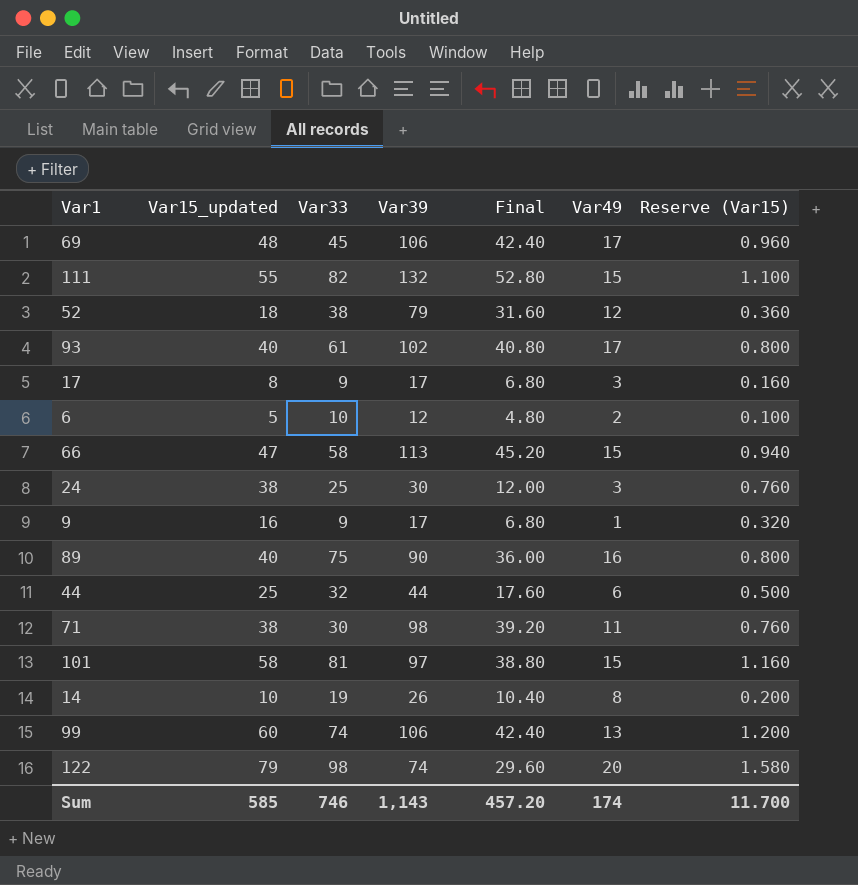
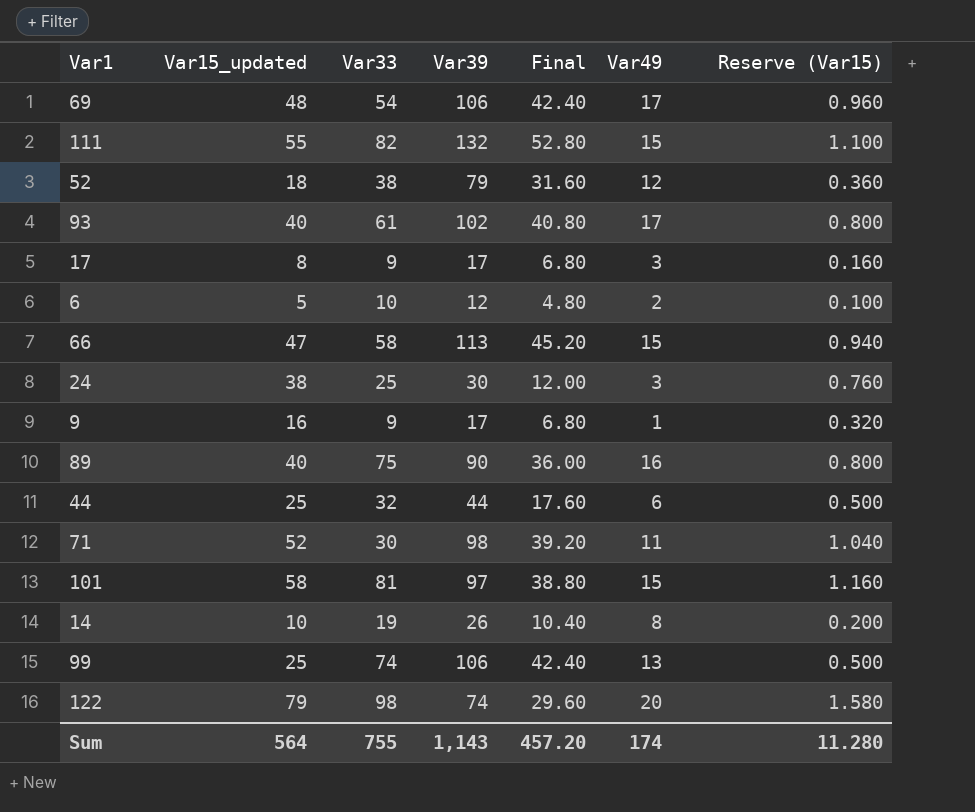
69 | Var33: 45 -> 54
71 | Var15_updated: 38 -> 52
71 | Reserve (Var15): 0.760 -> 1.040
99 | Var15_updated: 60 -> 25
99 | Reserve (Var15): 1.200 -> 0.500
Sum | Var15_updated: 585 -> 564
Sum | Var33: 746 -> 755
Sum | Reserve (Var15): 11.700 -> 11.280

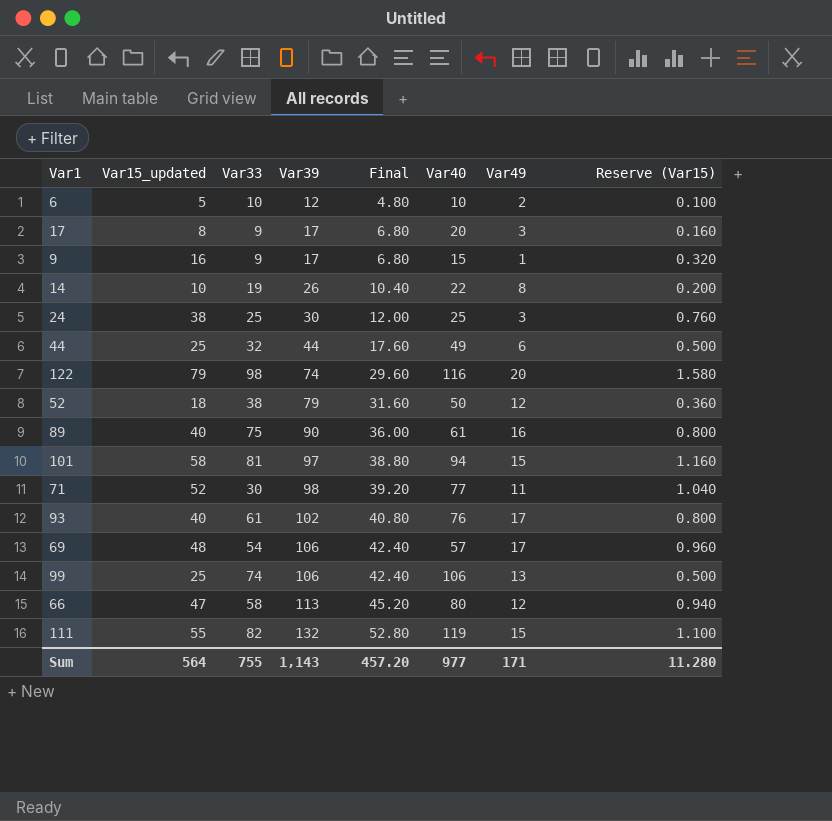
row order: none -> Var39 ascending
column Var40 | position: none -> 6
66 | Var49: 15 -> 12
Sum | Var49: 174 -> 171

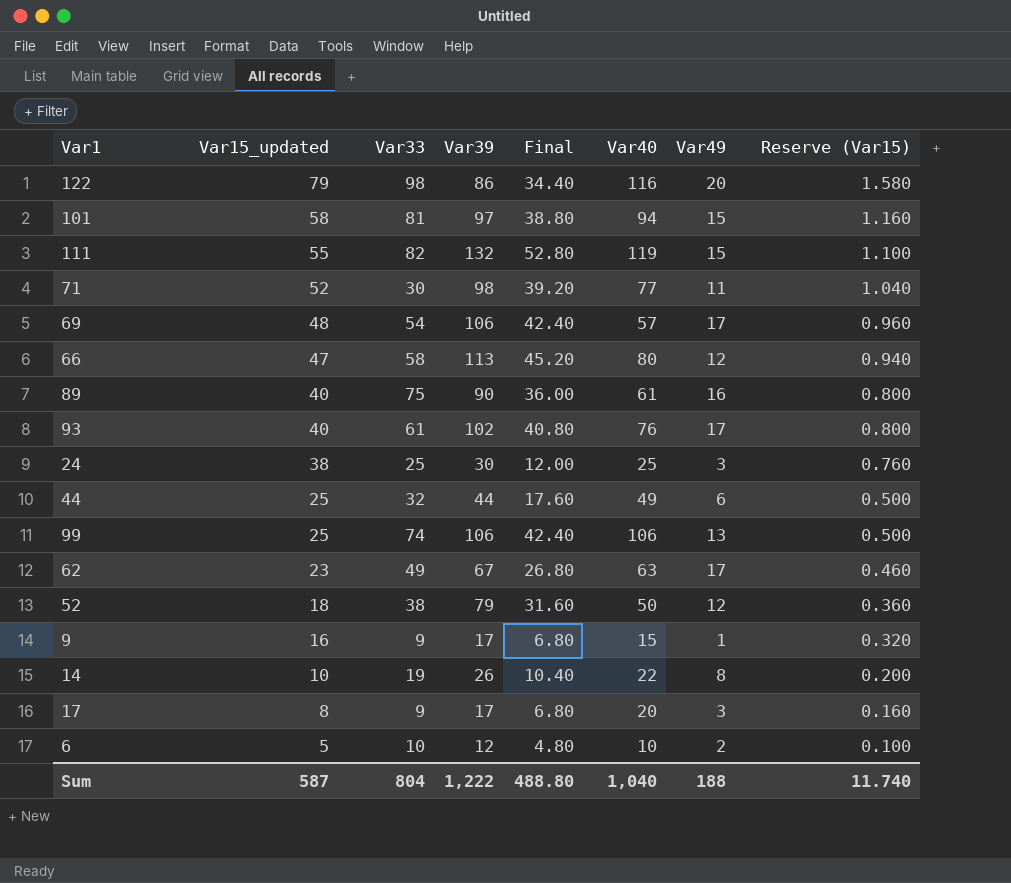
row order: Var39 ascending -> Var15_updated descending
122 | Var39: 74 -> 86
122 | Final: 29.60 -> 34.40
row 62: none -> 23 | 49 | 67 | 26.80 | 63 | 17 | 0.460
Sum | Var15_updated: 564 -> 587
Sum | Var33: 755 -> 804
Sum | Var39: 1,143 -> 1,222
Sum | Final: 457.20 -> 488.80
Sum | Var40: 977 -> 1,040
Sum | Var49: 171 -> 188
Sum | Reserve (Var15): 11.280 -> 11.740

